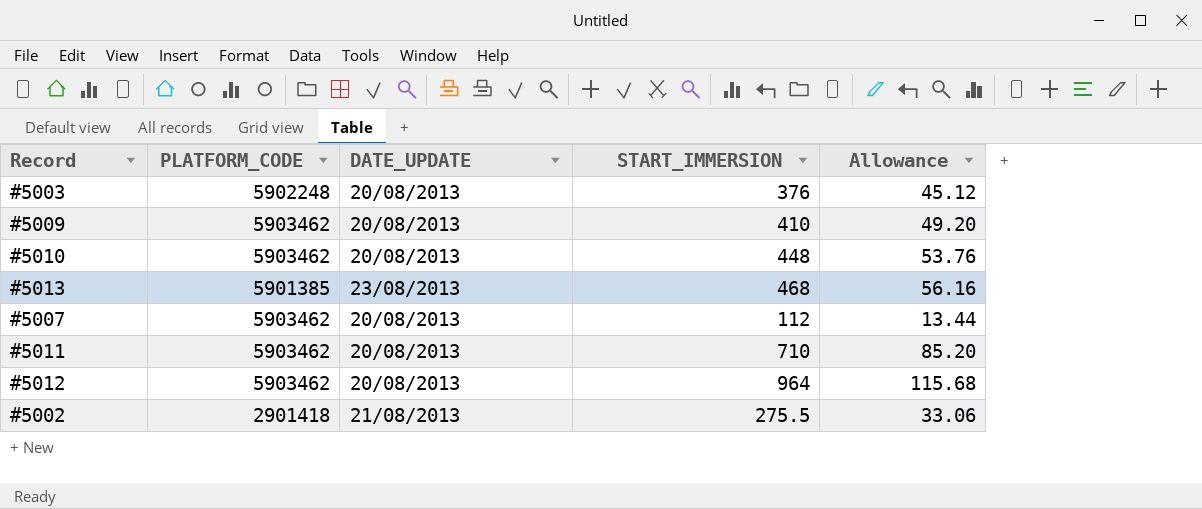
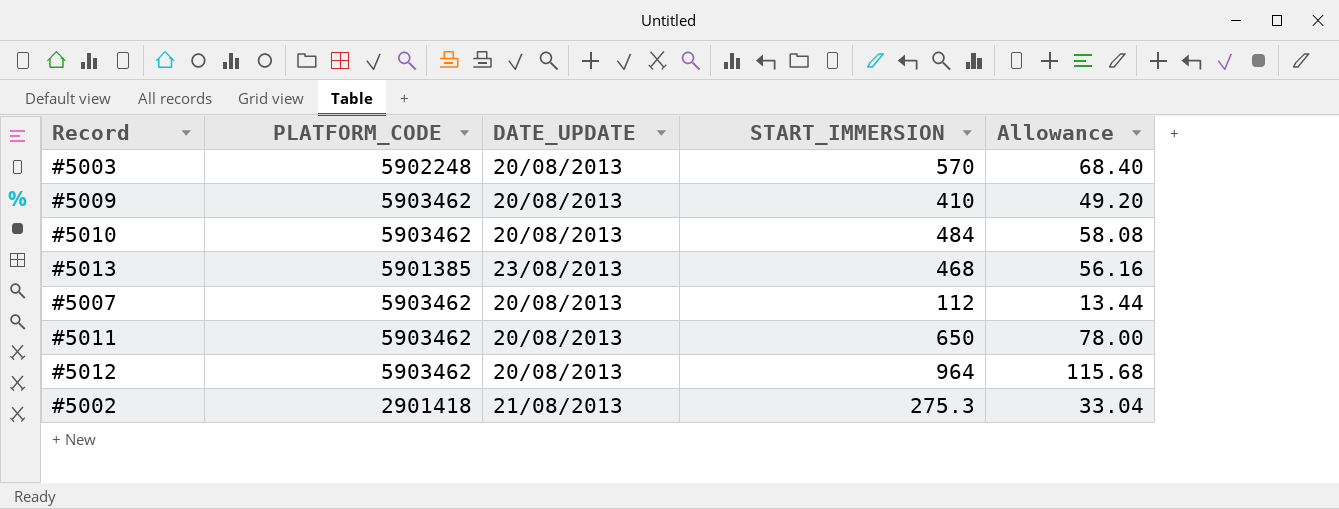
#5003 | START_IMMERSION: 376 -> 570
#5003 | Allowance: 45.12 -> 68.40
#5010 | START_IMMERSION: 448 -> 484
#5010 | Allowance: 53.76 -> 58.08
#5011 | START_IMMERSION: 710 -> 650
#5011 | Allowance: 85.20 -> 78.00
#5002 | START_IMMERSION: 275.5 -> 275.3
#5002 | Allowance: 33.06 -> 33.04

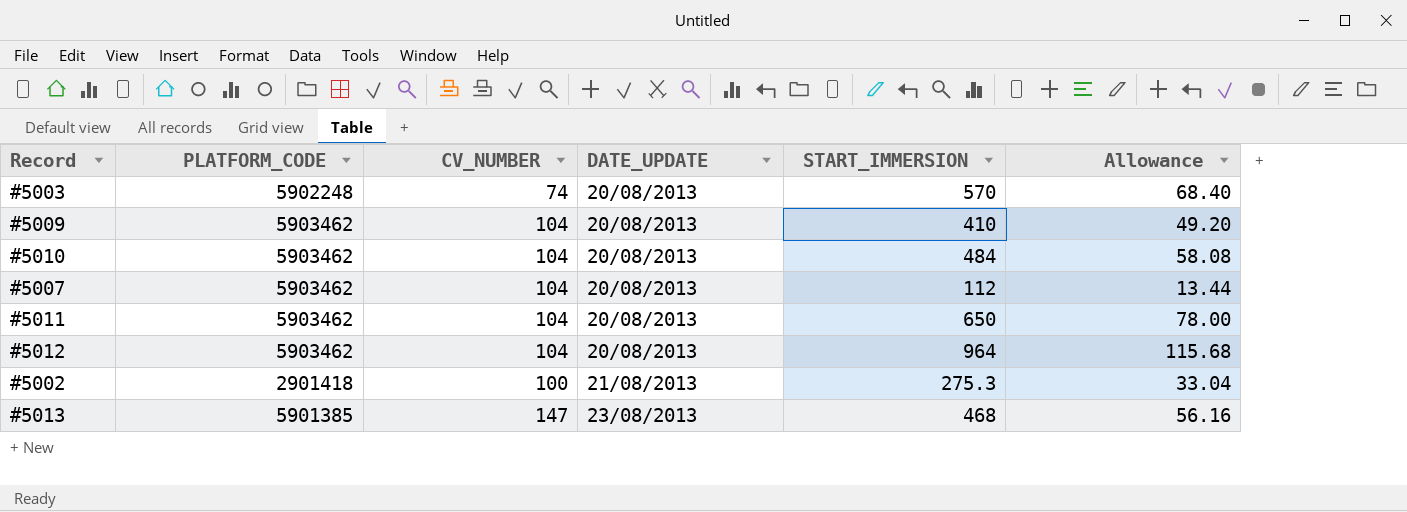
row order: none -> DATE_UPDATE ascending
column CV_NUMBER | position: none -> 3

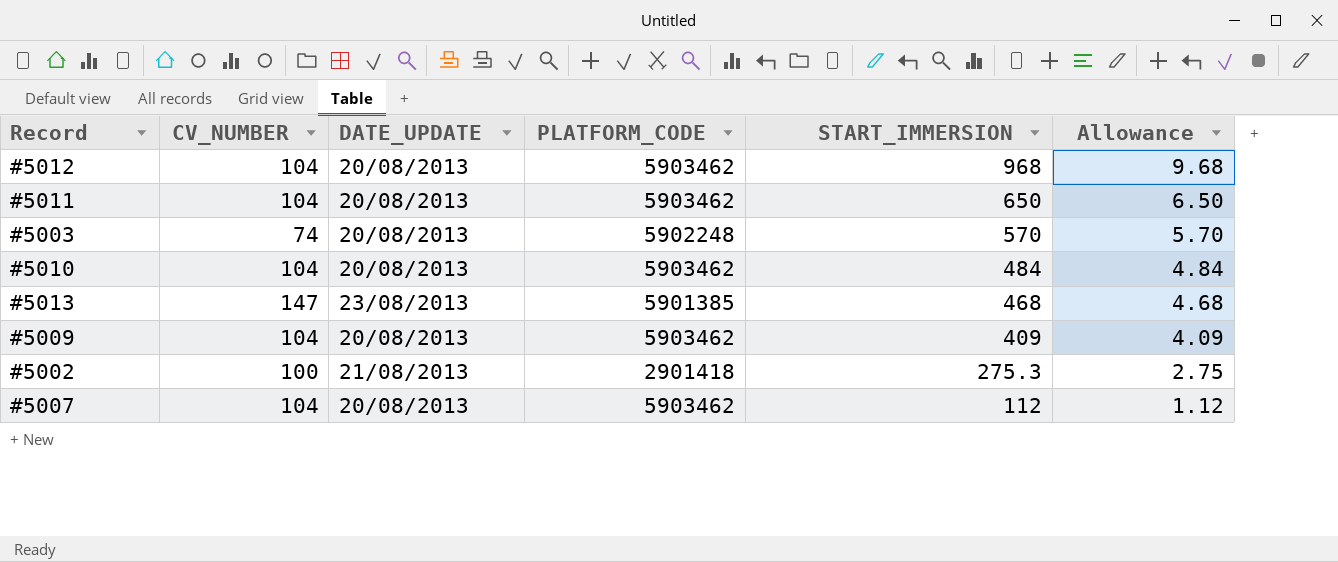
row order: DATE_UPDATE ascending -> START_IMMERSION descending
column PLATFORM_CODE | position: 2 -> 4
column Allowance | formula: [START_IMMERSION] * 0.12 -> [START_IMMERSION] * 0.01
#5012 | START_IMMERSION: 964 -> 968
#5009 | START_IMMERSION: 410 -> 409

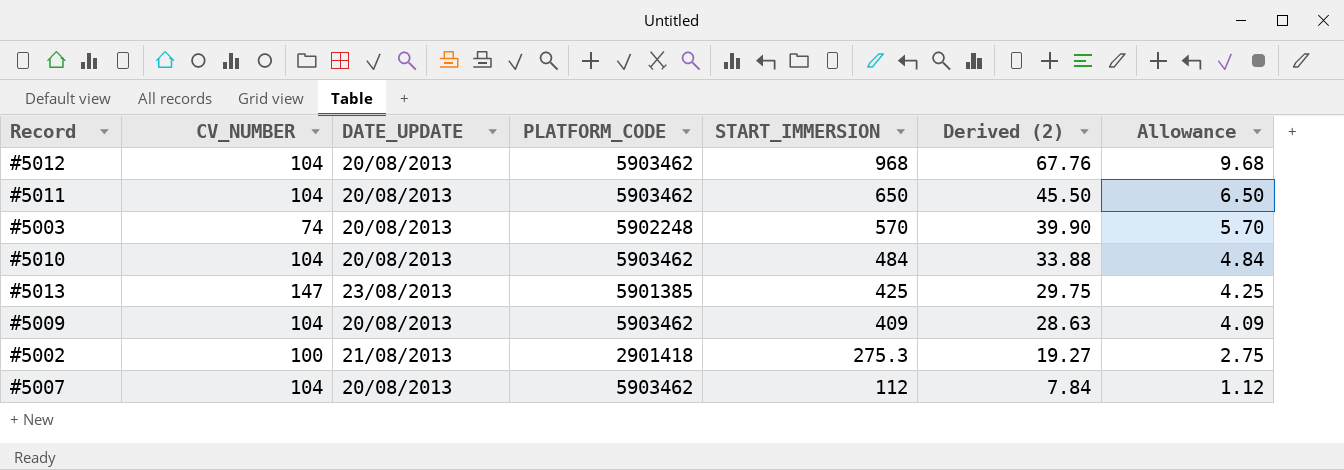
column Derived (2) | formula: none -> [START_IMMERSION] * 0.07
#5013 | START_IMMERSION: 468 -> 425
#5013 | Allowance: 4.68 -> 4.25

